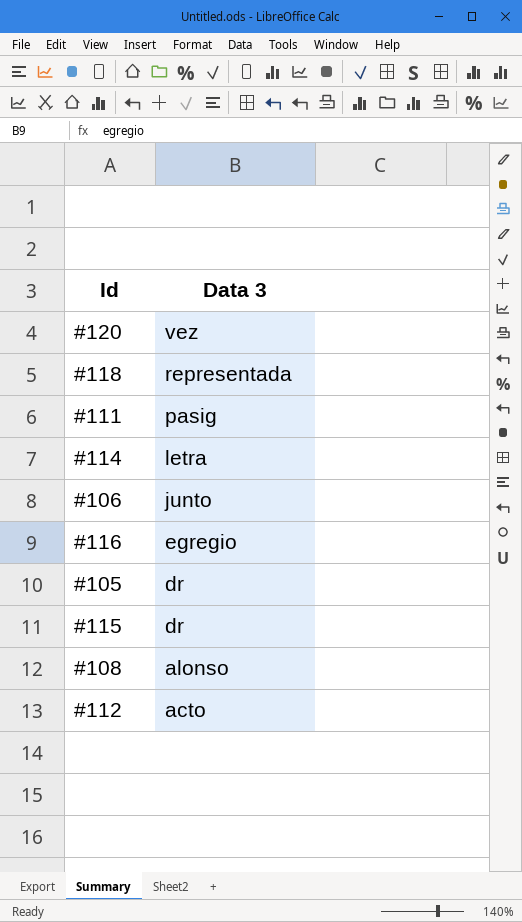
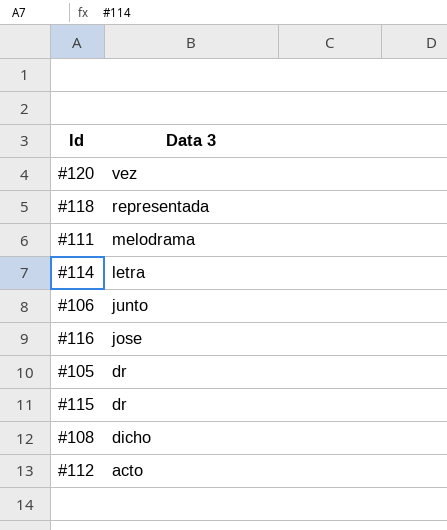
#111 | Data 3: pasig -> melodrama
#116 | Data 3: egregio -> jose
#108 | Data 3: alonso -> dicho

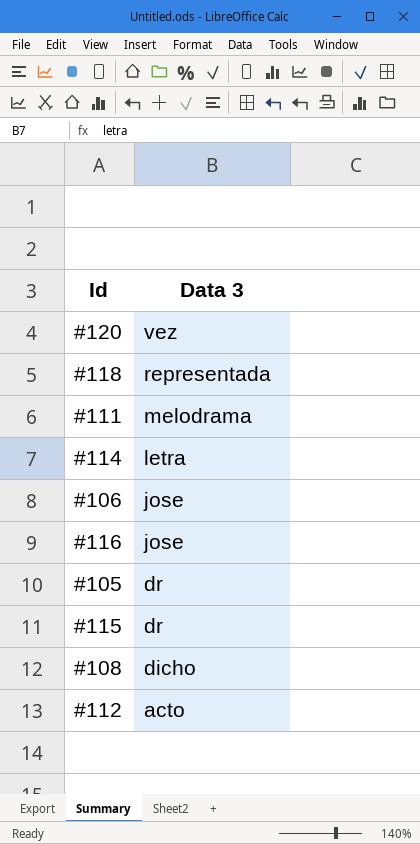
#106 | Data 3: junto -> jose

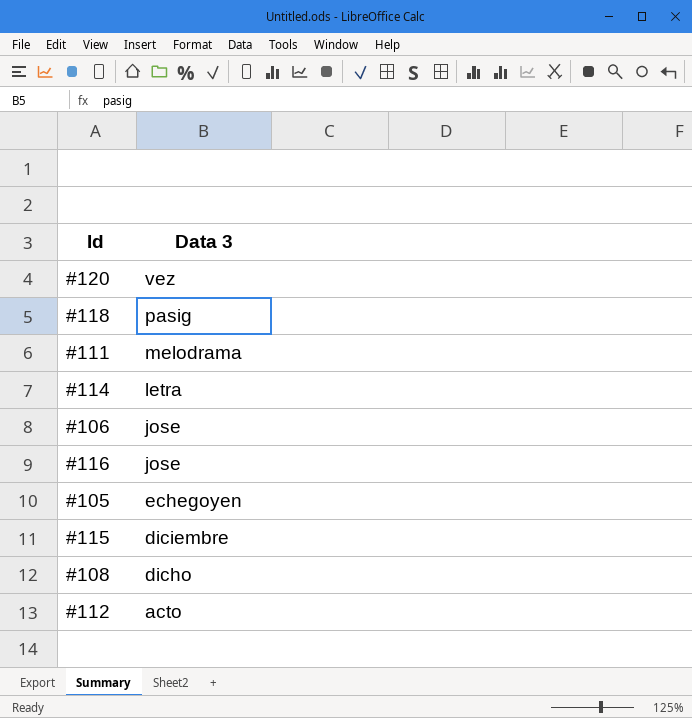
#118 | Data 3: representada -> pasig
#105 | Data 3: dr -> echegoyen
#115 | Data 3: dr -> diciembre

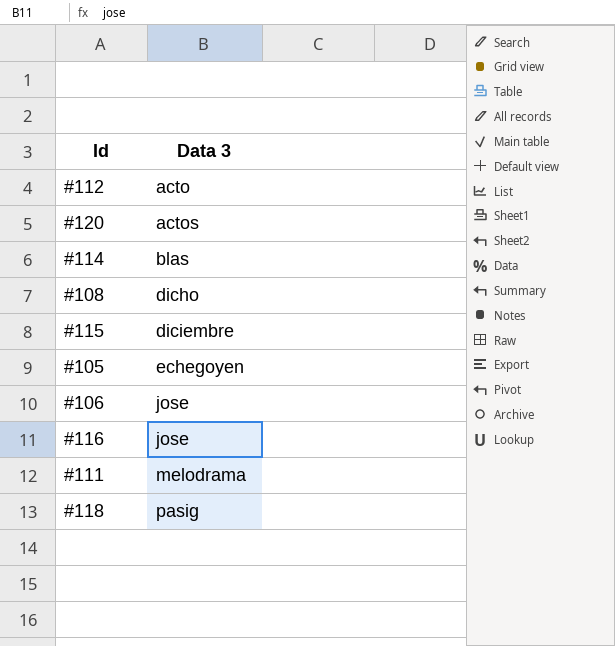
row order: Data 3 descending -> Data 3 ascending
#120 | Data 3: vez -> actos
#114 | Data 3: letra -> blas

